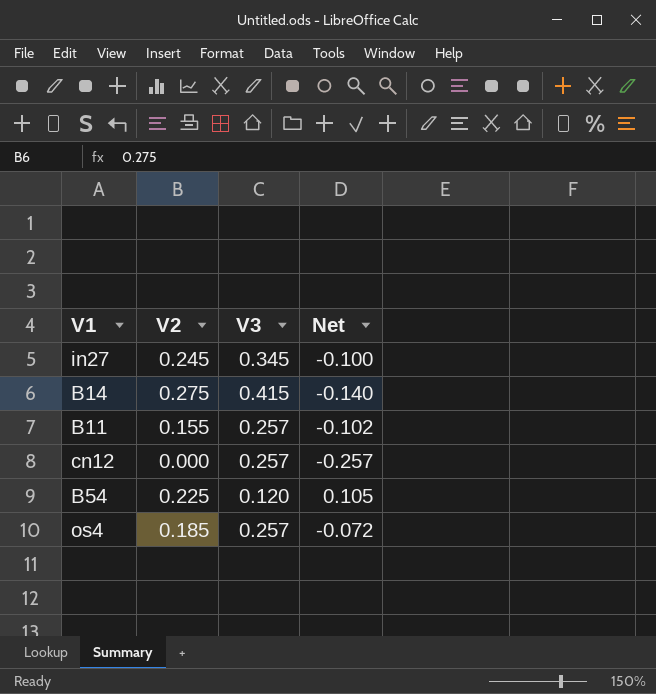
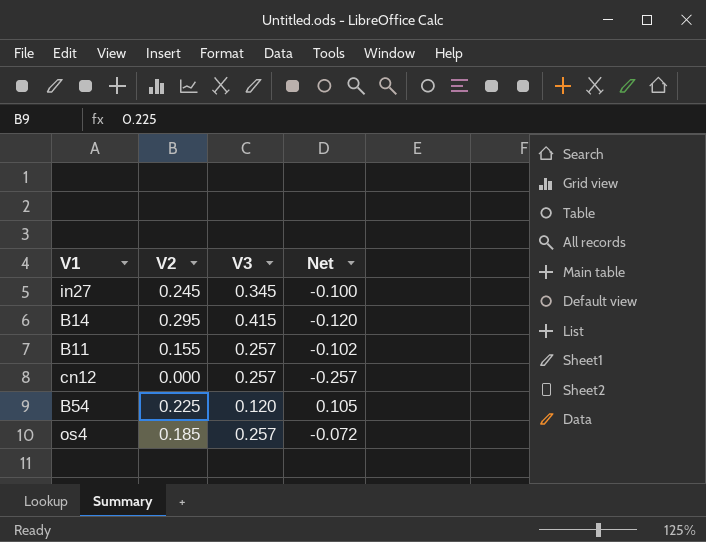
B14 | V2: 0.275 -> 0.295
B14 | Net: -0.140 -> -0.120

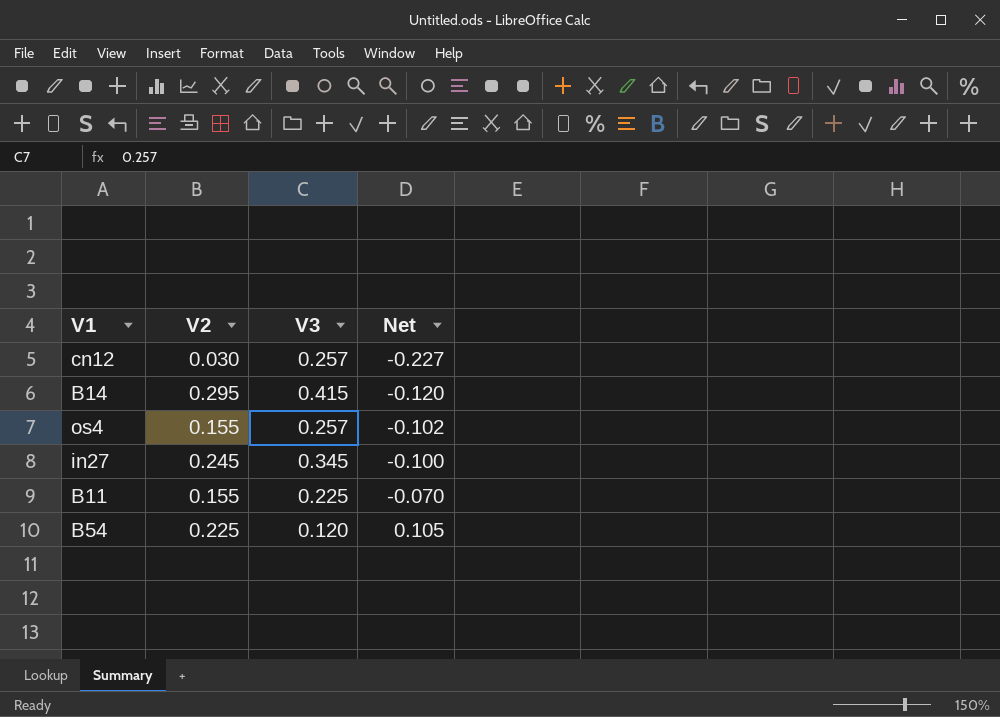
row order: none -> Net ascending
cn12 | V2: 0.000 -> 0.030
cn12 | Net: -0.257 -> -0.227
os4 | V2: 0.185 -> 0.155
os4 | Net: -0.072 -> -0.102
B11 | V3: 0.257 -> 0.225
B11 | Net: -0.102 -> -0.070

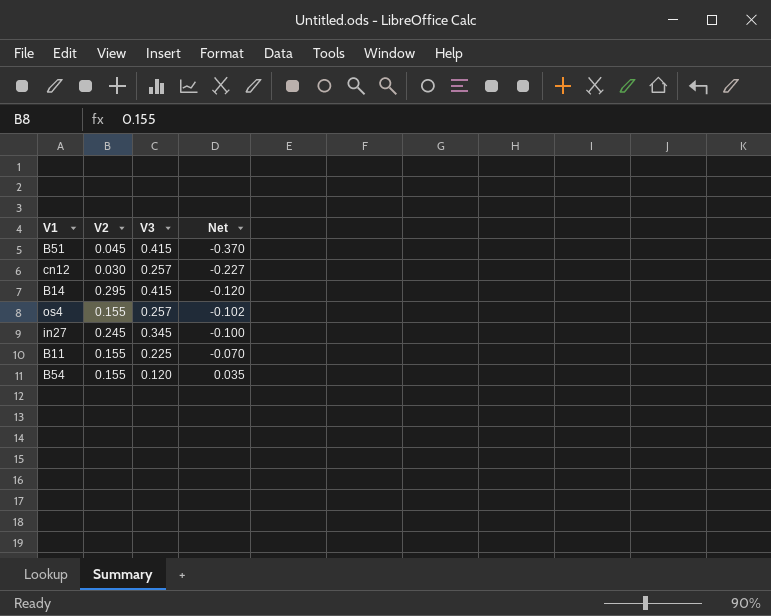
row B51: none -> 0.045 | 0.415 | -0.370
B54 | V2: 0.225 -> 0.155
B54 | Net: 0.105 -> 0.035

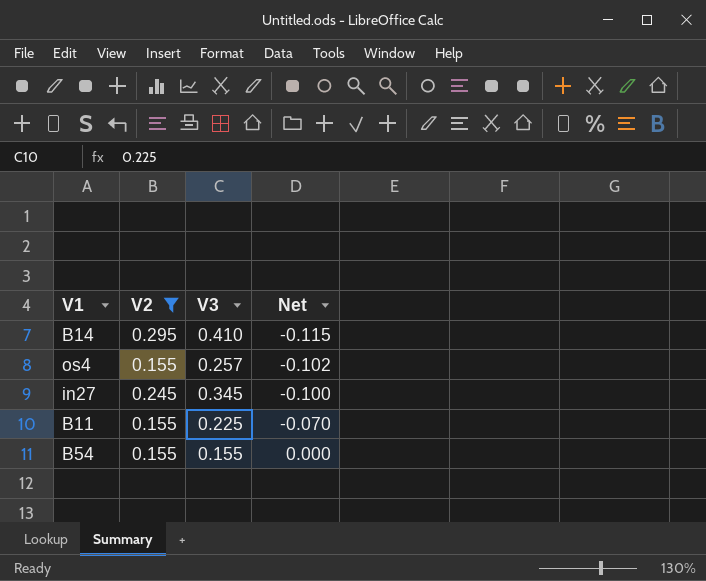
filter: none -> V2 >= 0.155
B14 | V3: 0.415 -> 0.410
B14 | Net: -0.120 -> -0.115
B54 | V3: 0.120 -> 0.155
B54 | Net: 0.035 -> 0.000

